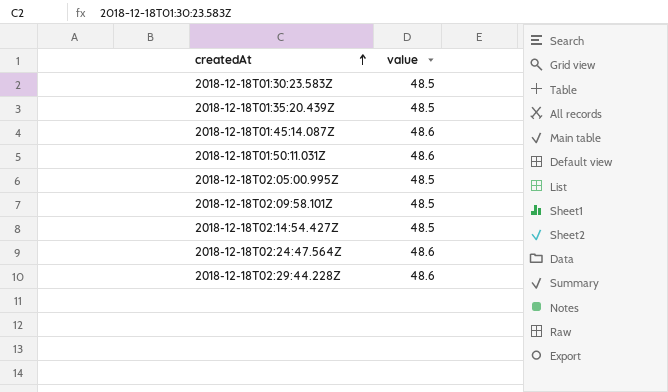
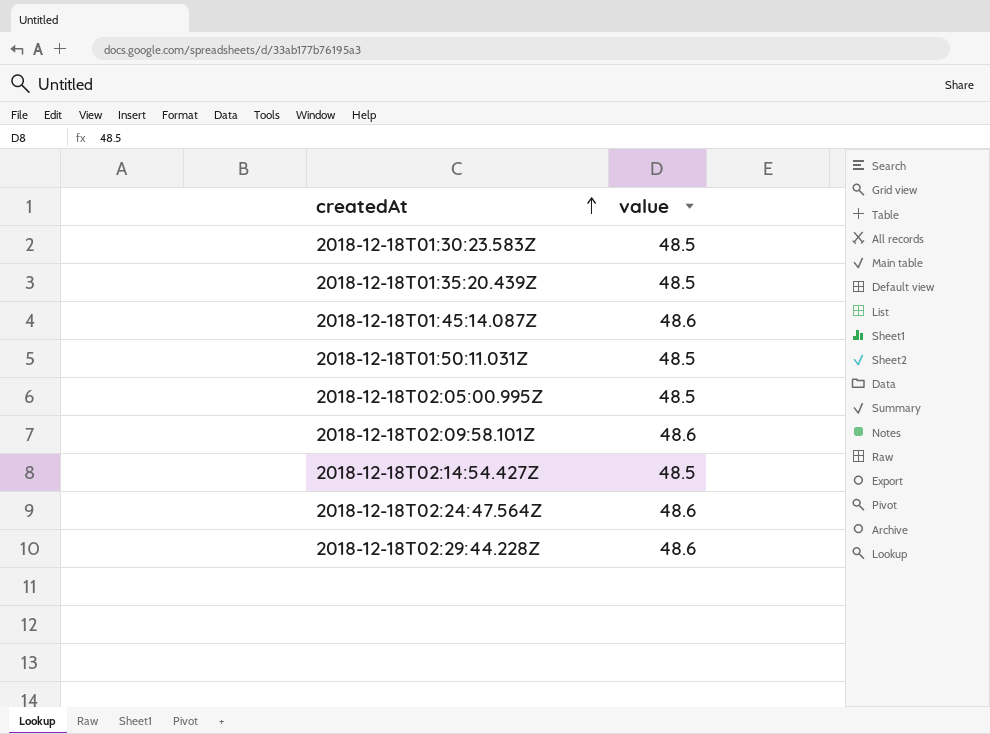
2018-12-18T01:50:11.031Z | value: 48.6 -> 48.5
2018-12-18T02:09:58.101Z | value: 48.5 -> 48.6

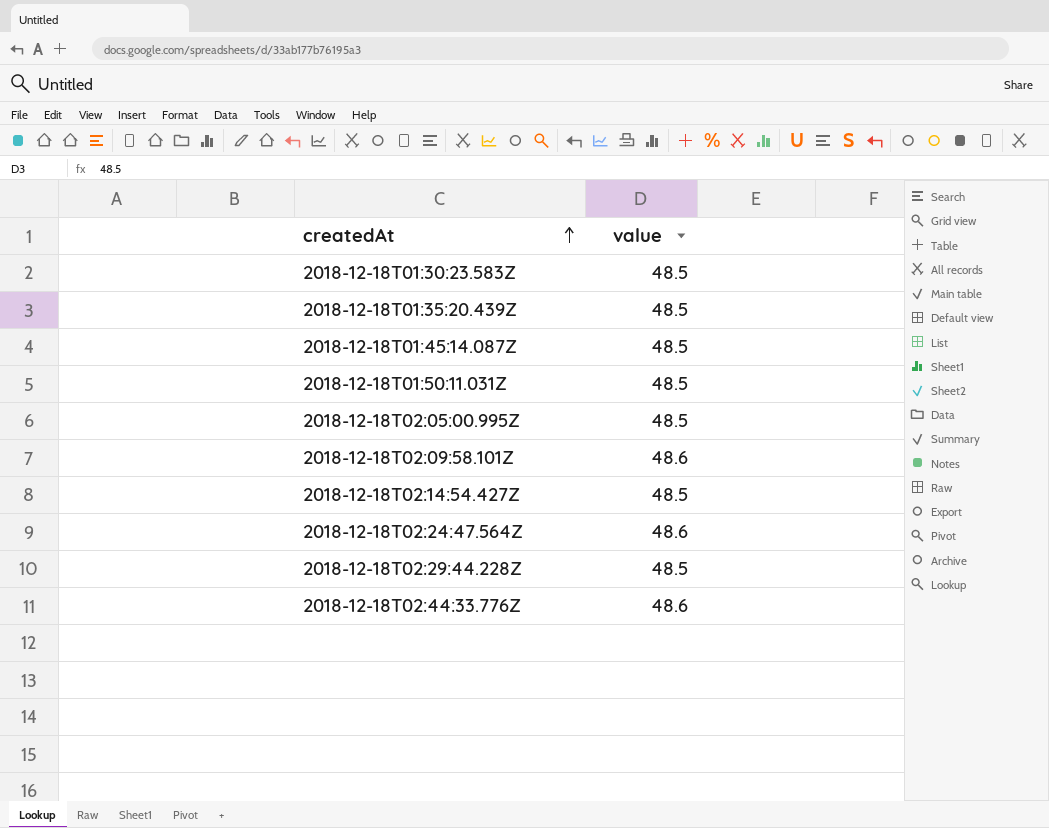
2018-12-18T01:45:14.087Z | value: 48.6 -> 48.5
2018-12-18T02:29:44.228Z | value: 48.6 -> 48.5
row 2018-12-18T02:44:33.776Z: none -> 48.6

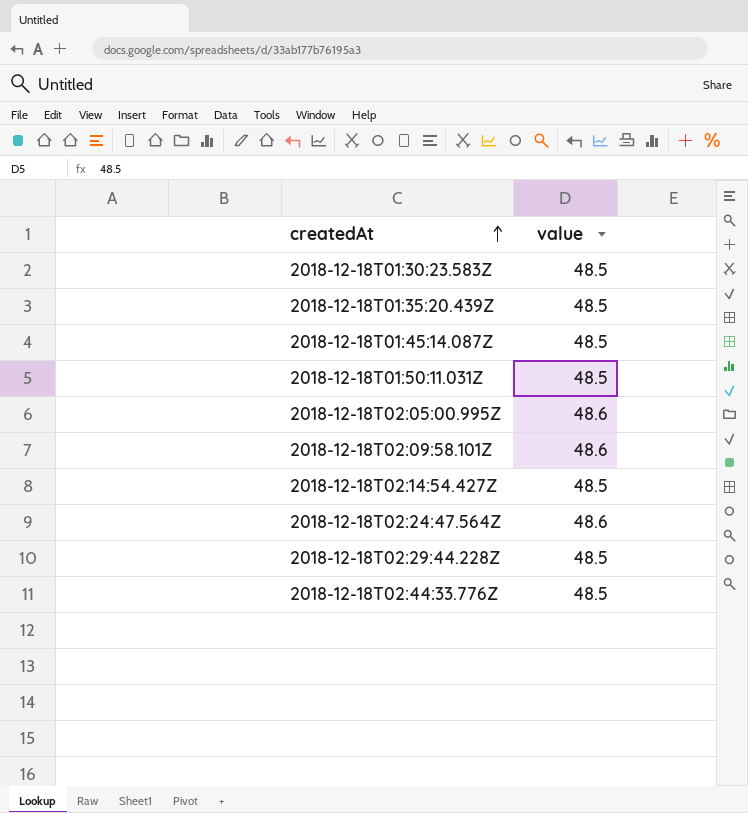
2018-12-18T02:05:00.995Z | value: 48.5 -> 48.6
2018-12-18T02:44:33.776Z | value: 48.6 -> 48.5

